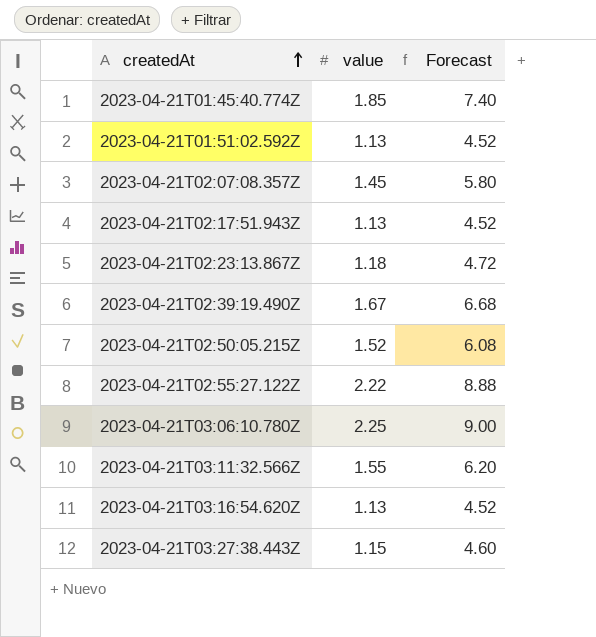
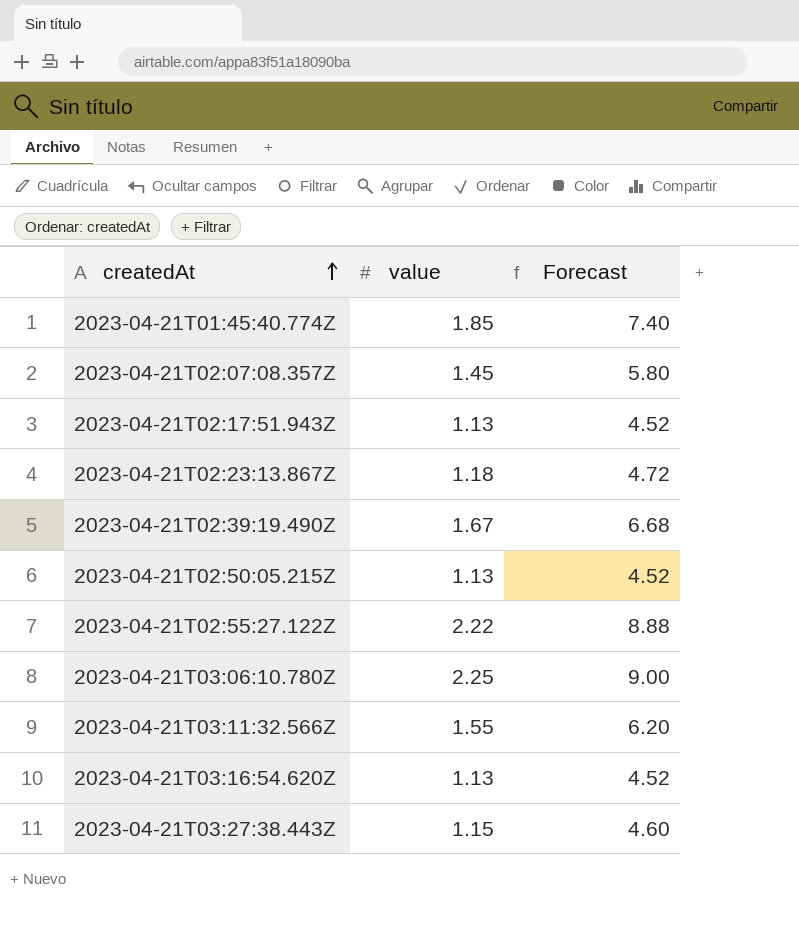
row 2023-04-21T01:51:02.592Z: 1.13 | 4.52 -> none
2023-04-21T02:50:05.215Z | value: 1.52 -> 1.13
2023-04-21T02:50:05.215Z | Forecast: 6.08 -> 4.52

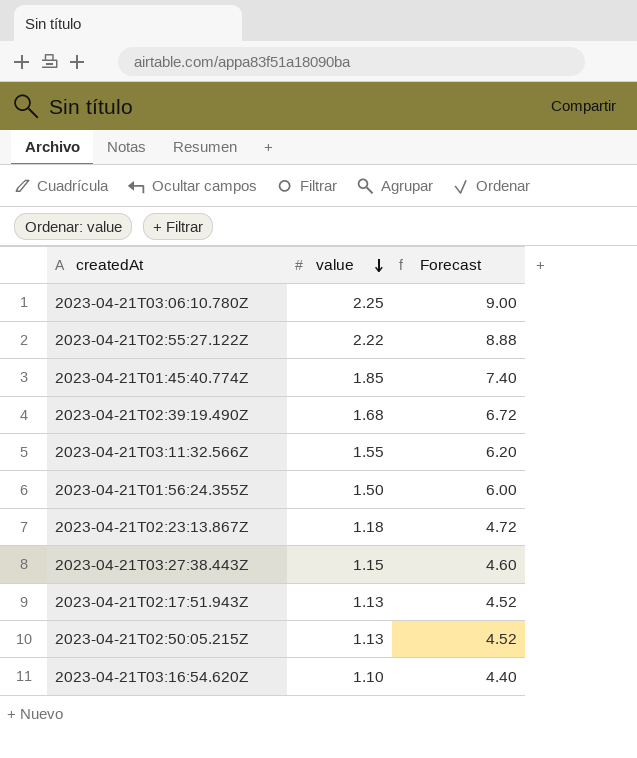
row order: createdAt ascending -> value descending
row 2023-04-21T02:07:08.357Z: 1.45 | 5.80 -> none
2023-04-21T02:39:19.490Z | value: 1.67 -> 1.68
2023-04-21T02:39:19.490Z | Forecast: 6.68 -> 6.72
row 2023-04-21T01:56:24.355Z: none -> 1.50 | 6.00
2023-04-21T03:16:54.620Z | value: 1.13 -> 1.10
2023-04-21T03:16:54.620Z | Forecast: 4.52 -> 4.40

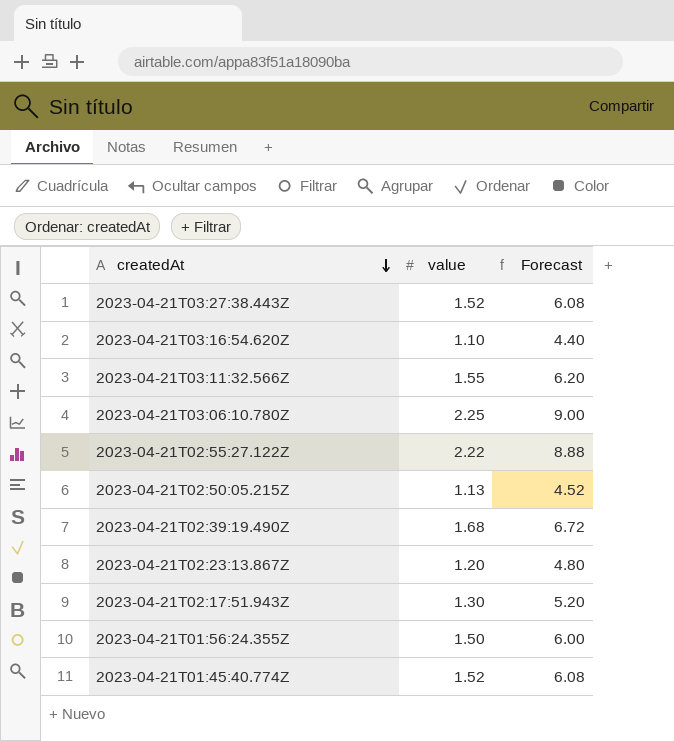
row order: value descending -> createdAt descending
2023-04-21T03:27:38.443Z | value: 1.15 -> 1.52
2023-04-21T03:27:38.443Z | Forecast: 4.60 -> 6.08
2023-04-21T02:23:13.867Z | value: 1.18 -> 1.20
2023-04-21T02:23:13.867Z | Forecast: 4.72 -> 4.80
2023-04-21T02:17:51.943Z | value: 1.13 -> 1.30
2023-04-21T02:17:51.943Z | Forecast: 4.52 -> 5.20
2023-04-21T01:45:40.774Z | value: 1.85 -> 1.52
2023-04-21T01:45:40.774Z | Forecast: 7.40 -> 6.08

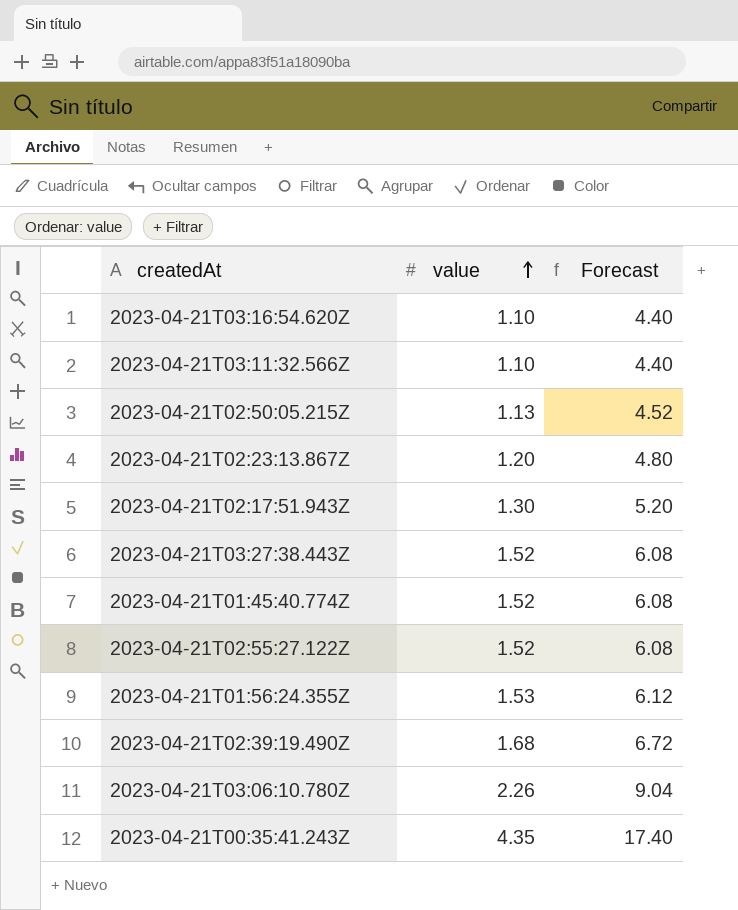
row order: createdAt descending -> value ascending
2023-04-21T03:11:32.566Z | value: 1.55 -> 1.10
2023-04-21T03:11:32.566Z | Forecast: 6.20 -> 4.40
2023-04-21T02:55:27.122Z | value: 2.22 -> 1.52
2023-04-21T02:55:27.122Z | Forecast: 8.88 -> 6.08
2023-04-21T01:56:24.355Z | value: 1.50 -> 1.53
2023-04-21T01:56:24.355Z | Forecast: 6.00 -> 6.12
2023-04-21T03:06:10.780Z | value: 2.25 -> 2.26
2023-04-21T03:06:10.780Z | Forecast: 9.00 -> 9.04
row 2023-04-21T00:35:41.243Z: none -> 4.35 | 17.40

